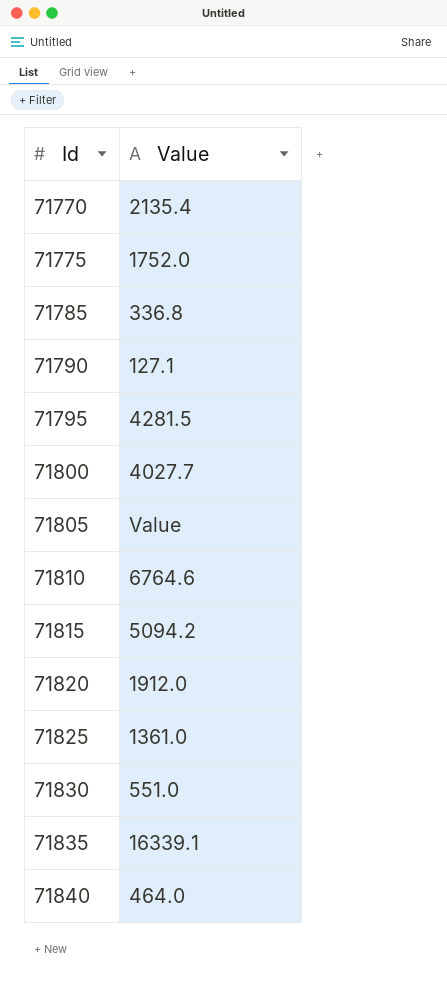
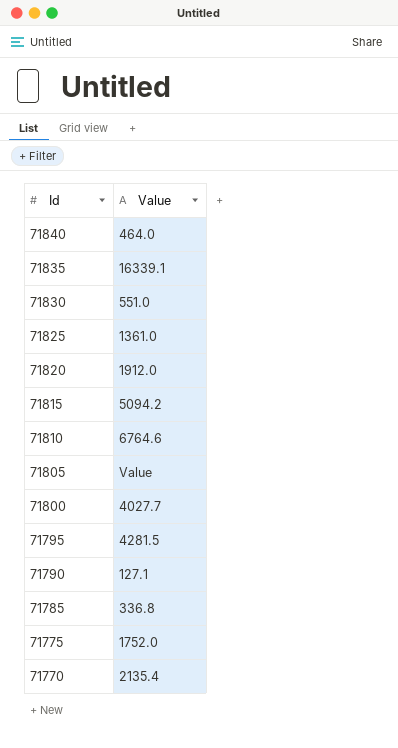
row order: Id ascending -> Id descending

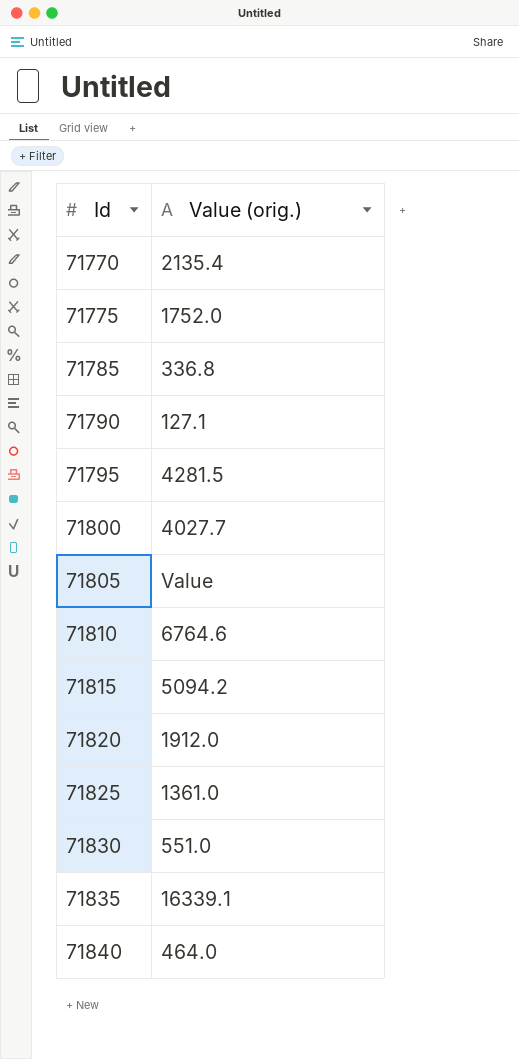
row order: Id descending -> Id ascending
column name: Value -> Value (orig.)

